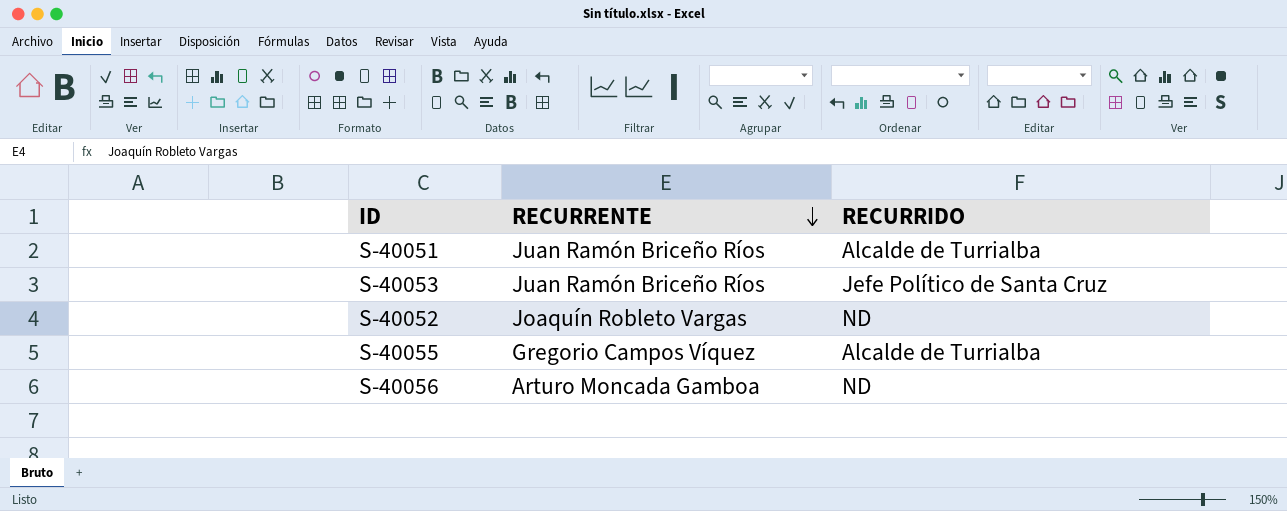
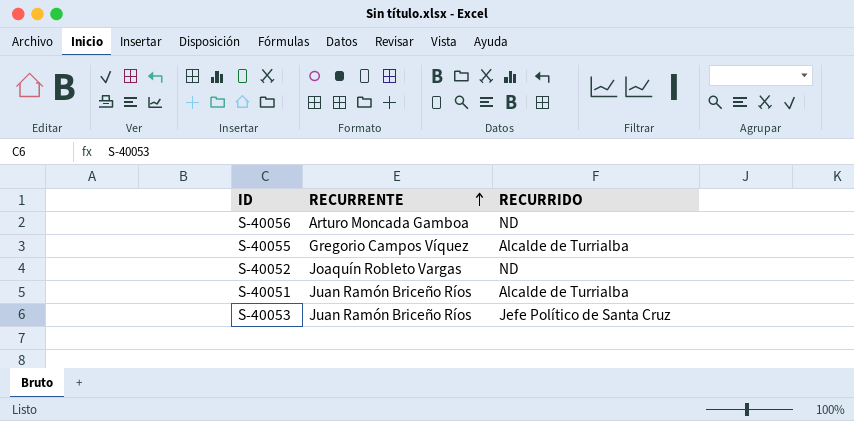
row order: RECURRENTE descending -> RECURRENTE ascending

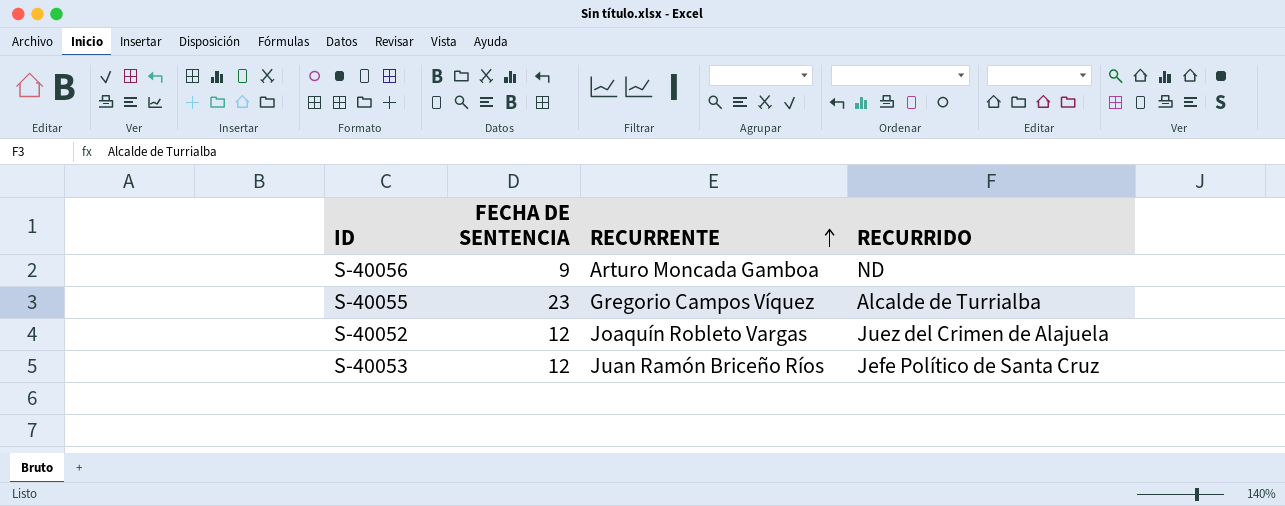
column FECHA DE SENTENCIA | position: none -> 2
row S-40051: Juan Ramón Briceño Ríos | Alcalde de Turrialba -> none
S-40052 | RECURRIDO: ND -> Juez del Crimen de Alajuela

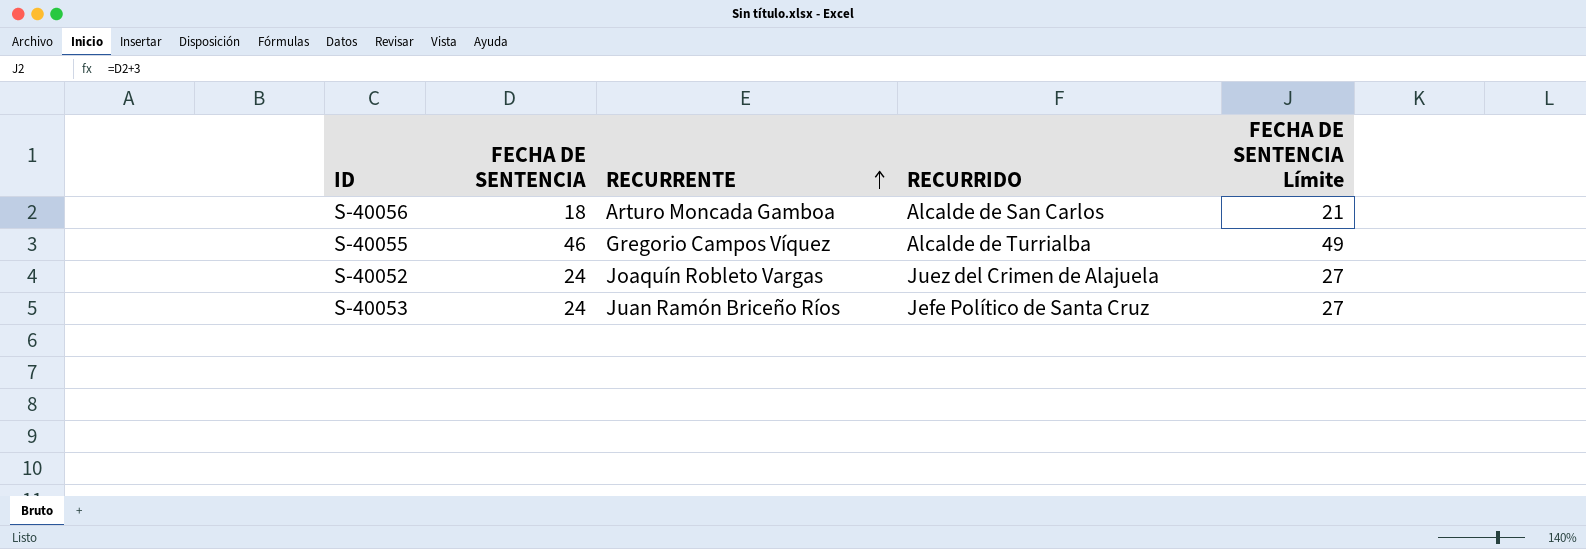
column FECHA DE SENTENCIA Límite | formula: none -> [FECHA DE SENTENCIA] + 3
S-40056 | FECHA DE SENTENCIA: 9 -> 18
S-40056 | RECURRIDO: ND -> Alcalde de San Carlos
S-40055 | FECHA DE SENTENCIA: 23 -> 46
S-40052 | FECHA DE SENTENCIA: 12 -> 24
S-40053 | FECHA DE SENTENCIA: 12 -> 24

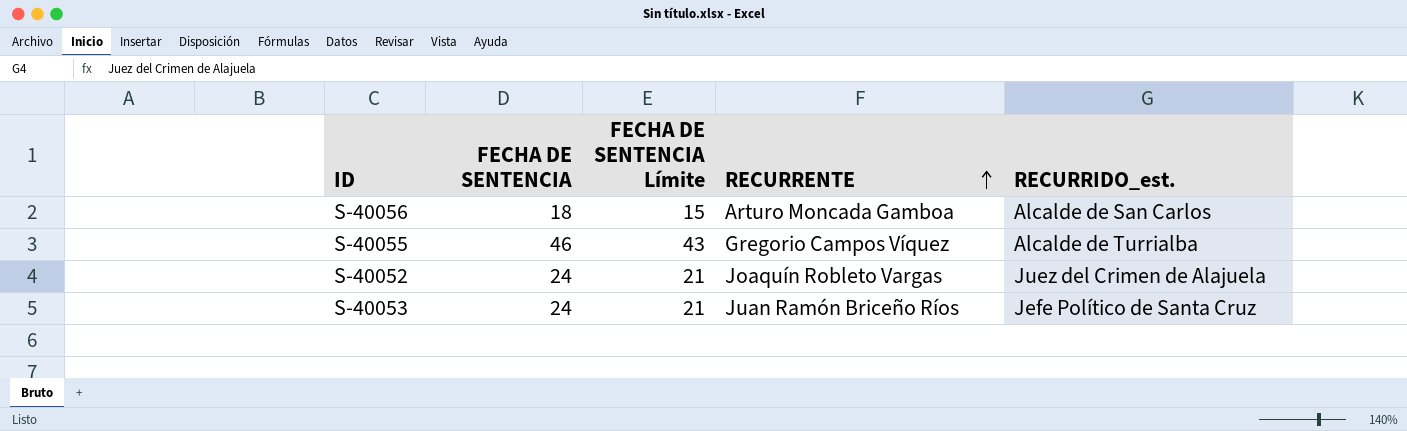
column FECHA DE SENTENCIA Límite | formula: [FECHA DE SENTENCIA] + 3 -> [FECHA DE SENTENCIA] - 3
column FECHA DE SENTENCIA Límite | position: 5 -> 3
column name: RECURRIDO -> RECURRIDO_est.

